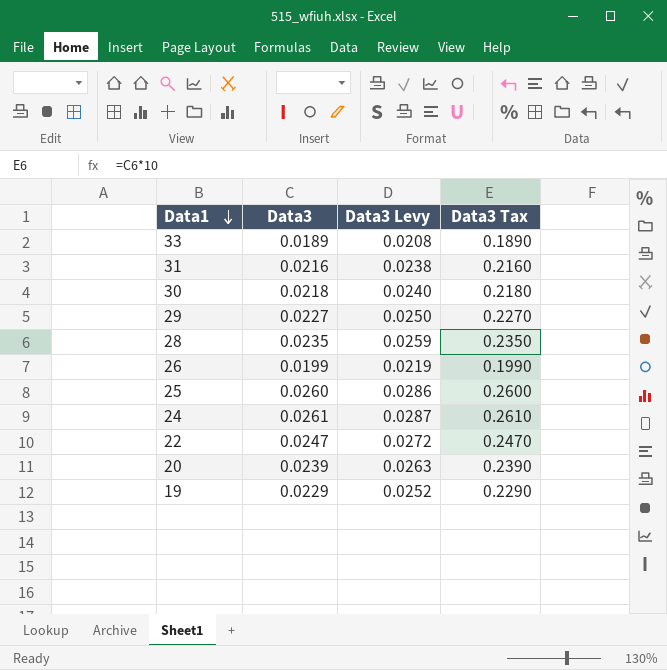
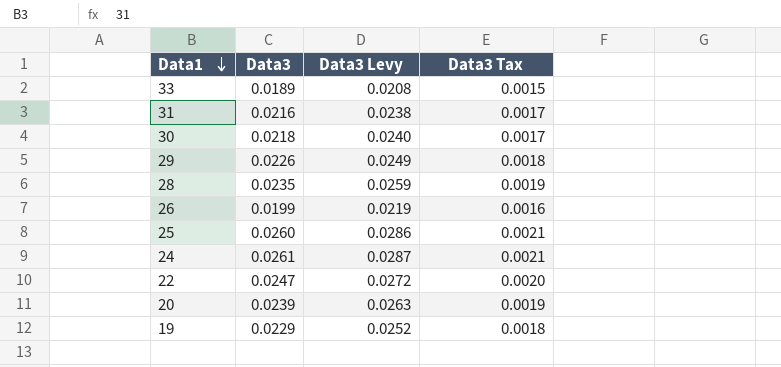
column Data3 Tax | formula: [Data3] * 10 -> [Data3] * 0.08
29 | Data3: 0.0227 -> 0.0226
29 | Data3 Levy: 0.0250 -> 0.0249

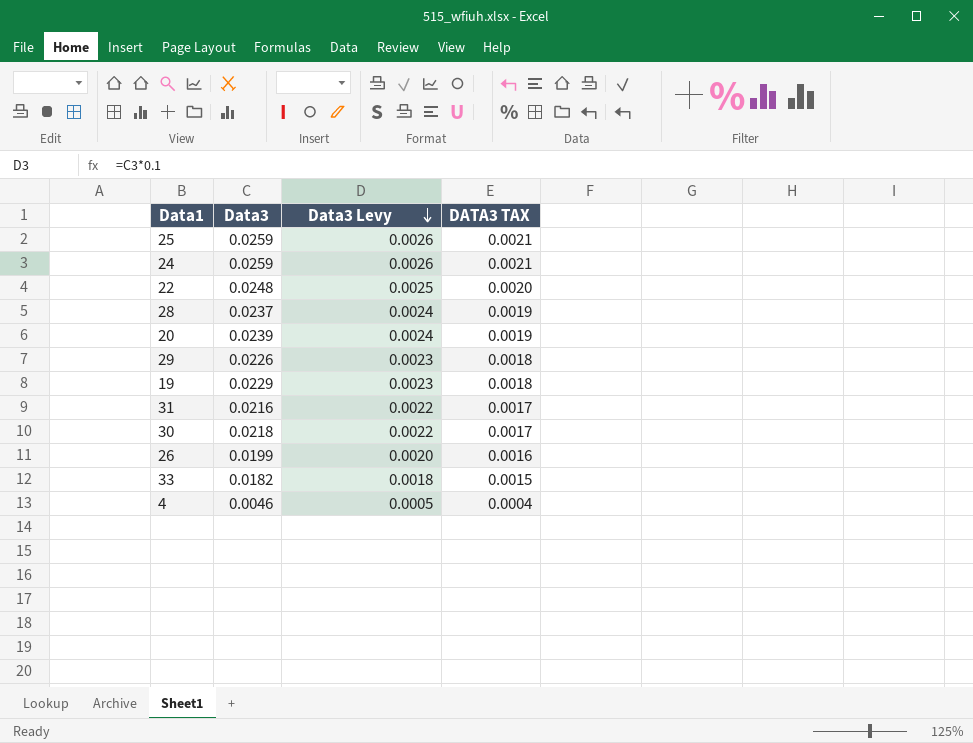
row order: Data1 descending -> Data3 Levy descending
column Data3 Levy | formula: [Data3] * 1.1 -> [Data3] * 0.1
column name: Data3 Tax -> DATA3 TAX
25 | Data3: 0.0260 -> 0.0259
24 | Data3: 0.0261 -> 0.0259
22 | Data3: 0.0247 -> 0.0248
28 | Data3: 0.0235 -> 0.0237
33 | Data3: 0.0189 -> 0.0182
row 4: none -> 0.0046 | 0.0005 | 0.0004

